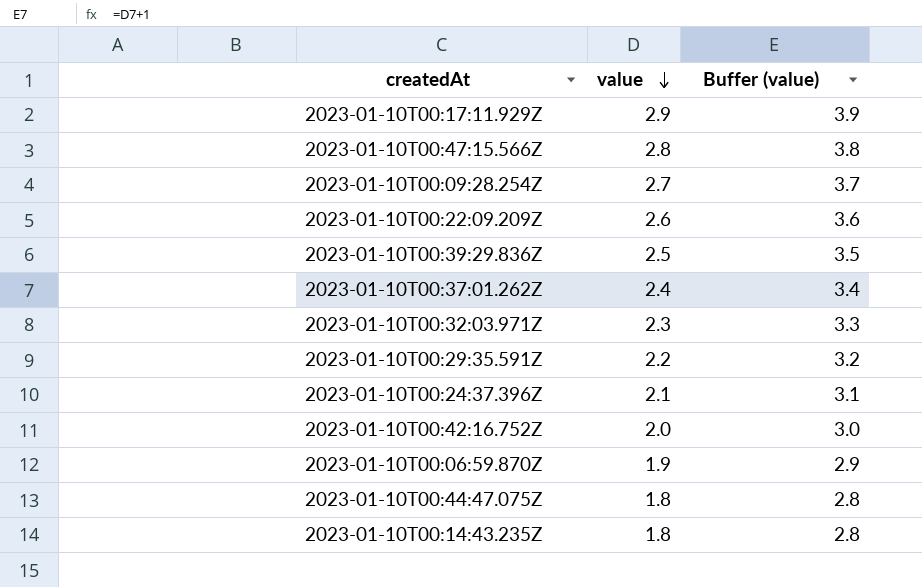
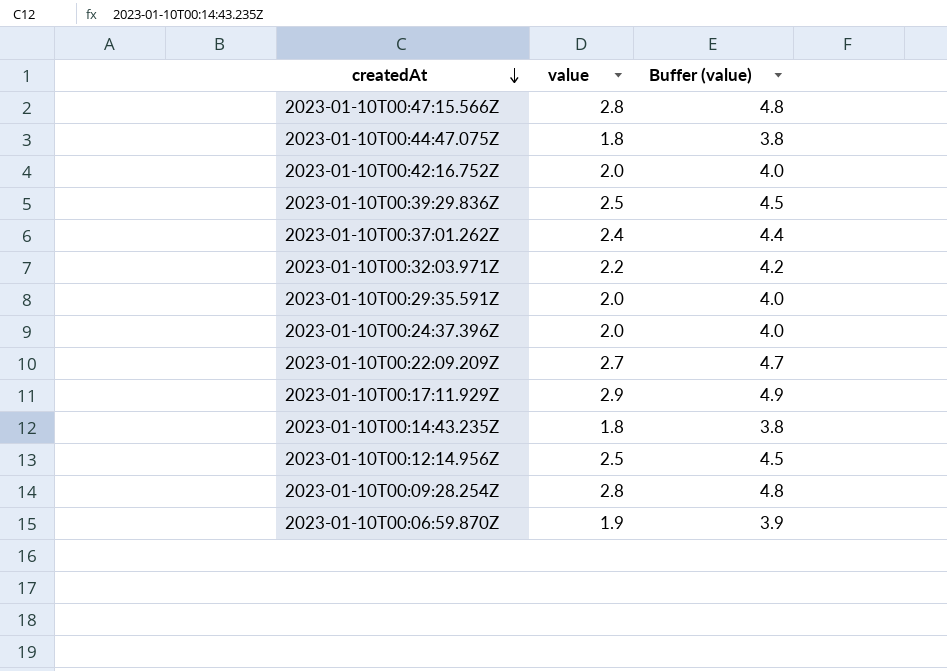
row order: value descending -> createdAt descending
column Buffer (value) | formula: [value] + 1 -> [value] + 2
2023-01-10T00:32:03.971Z | value: 2.3 -> 2.2
2023-01-10T00:29:35.591Z | value: 2.2 -> 2.0
2023-01-10T00:24:37.396Z | value: 2.1 -> 2.0
2023-01-10T00:22:09.209Z | value: 2.6 -> 2.7
row 2023-01-10T00:12:14.956Z: none -> 2.5 | 4.5
2023-01-10T00:09:28.254Z | value: 2.7 -> 2.8

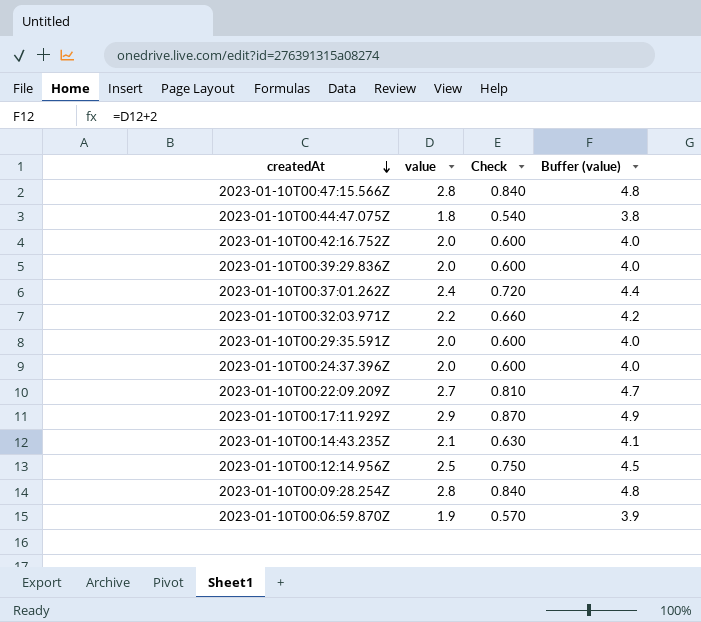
column Check | formula: none -> [value] * 0.3
2023-01-10T00:39:29.836Z | value: 2.5 -> 2.0
2023-01-10T00:39:29.836Z | Buffer (value): 4.5 -> 4.0
2023-01-10T00:14:43.235Z | value: 1.8 -> 2.1
2023-01-10T00:14:43.235Z | Buffer (value): 3.8 -> 4.1

